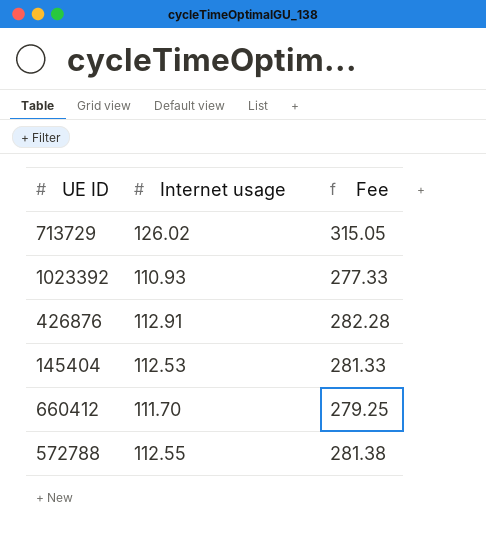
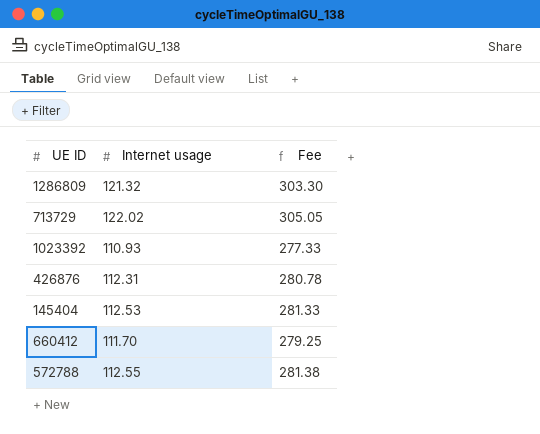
row 1286809: none -> 121.32 | 303.30
713729 | Internet usage: 126.02 -> 122.02
713729 | Fee: 315.05 -> 305.05
426876 | Internet usage: 112.91 -> 112.31
426876 | Fee: 282.28 -> 280.78

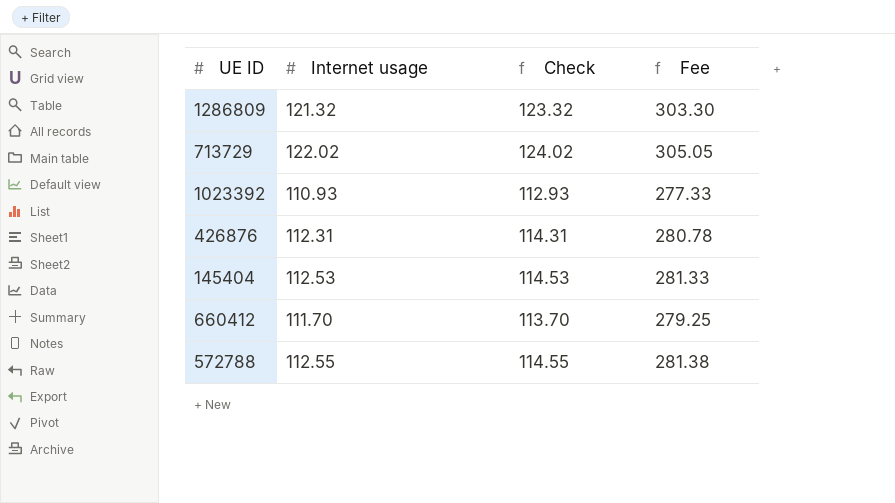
column Check | formula: none -> [Internet usage] + 2

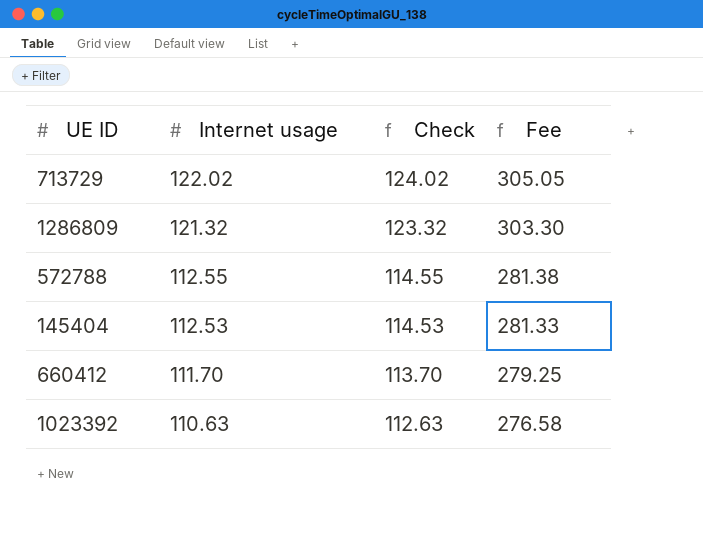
row order: none -> Internet usage descending
row 426876: 112.31 | 114.31 | 280.78 -> none
1023392 | Internet usage: 110.93 -> 110.63
1023392 | Check: 112.93 -> 112.63
1023392 | Fee: 277.33 -> 276.58

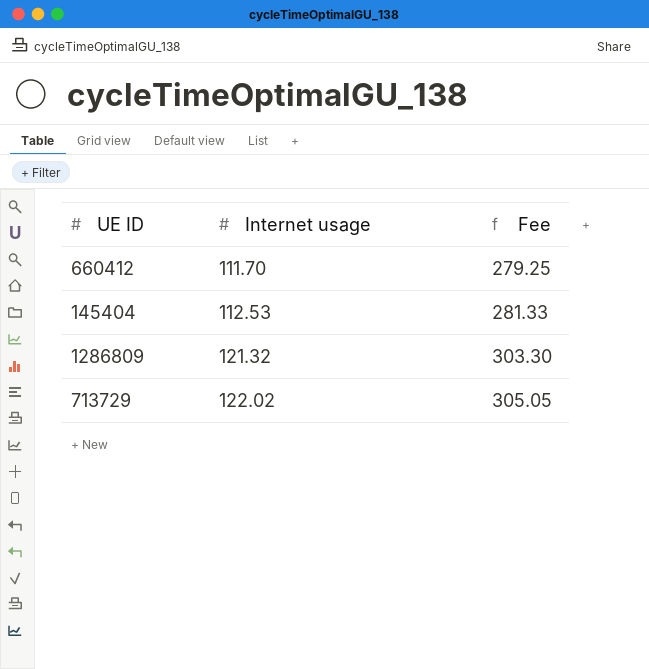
row order: Internet usage descending -> Internet usage ascending
column Check | formula: [Internet usage] + 2 -> none
row 572788: 112.55 | 114.55 | 281.38 -> none
row 1023392: 110.63 | 112.63 | 276.58 -> none

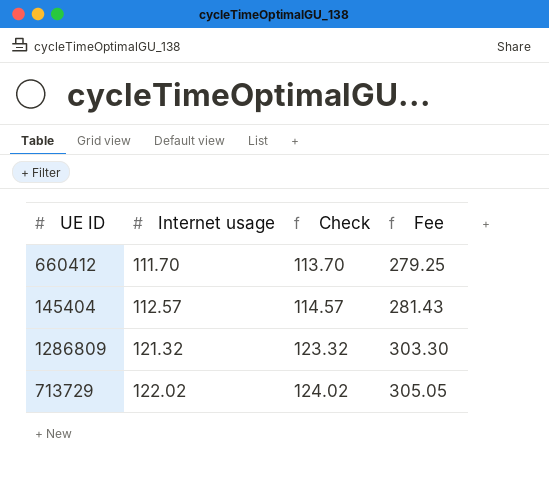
column Check | formula: none -> [Internet usage] + 2
145404 | Internet usage: 112.53 -> 112.57
145404 | Fee: 281.33 -> 281.43

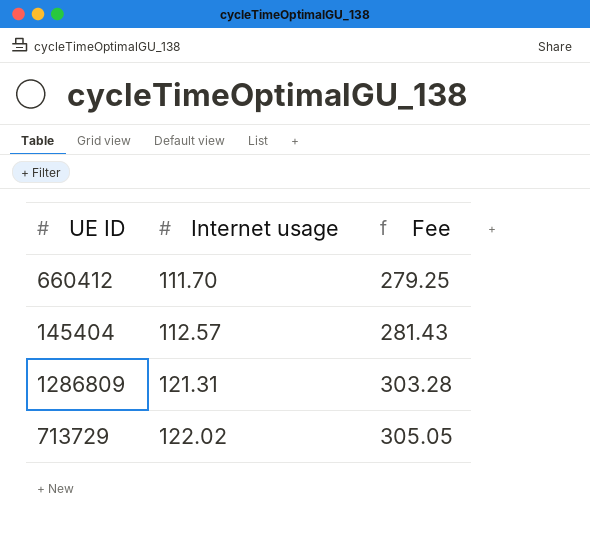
column Check | formula: [Internet usage] + 2 -> none
1286809 | Internet usage: 121.32 -> 121.31
1286809 | Fee: 303.30 -> 303.28

